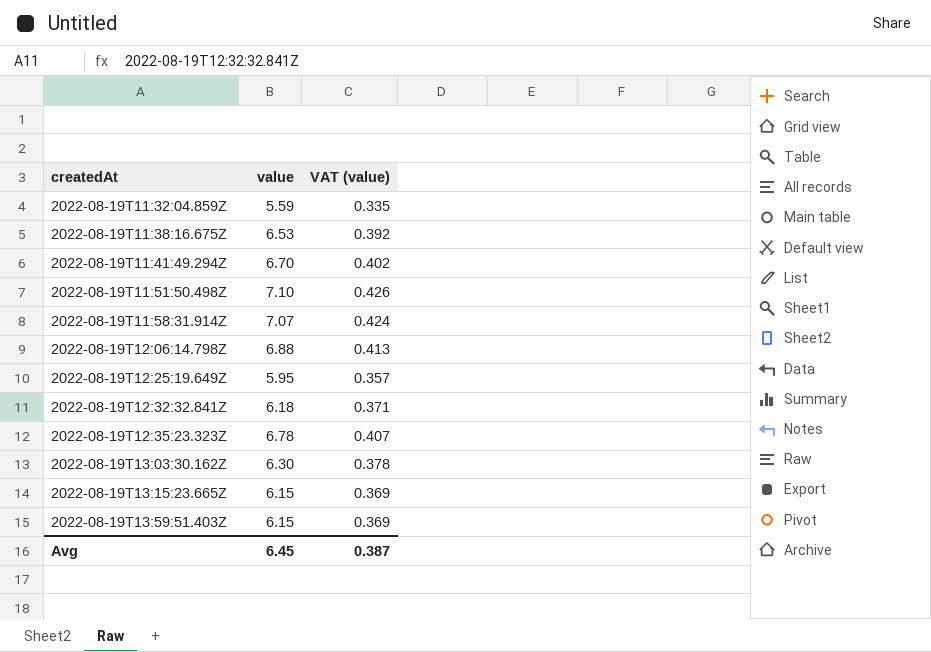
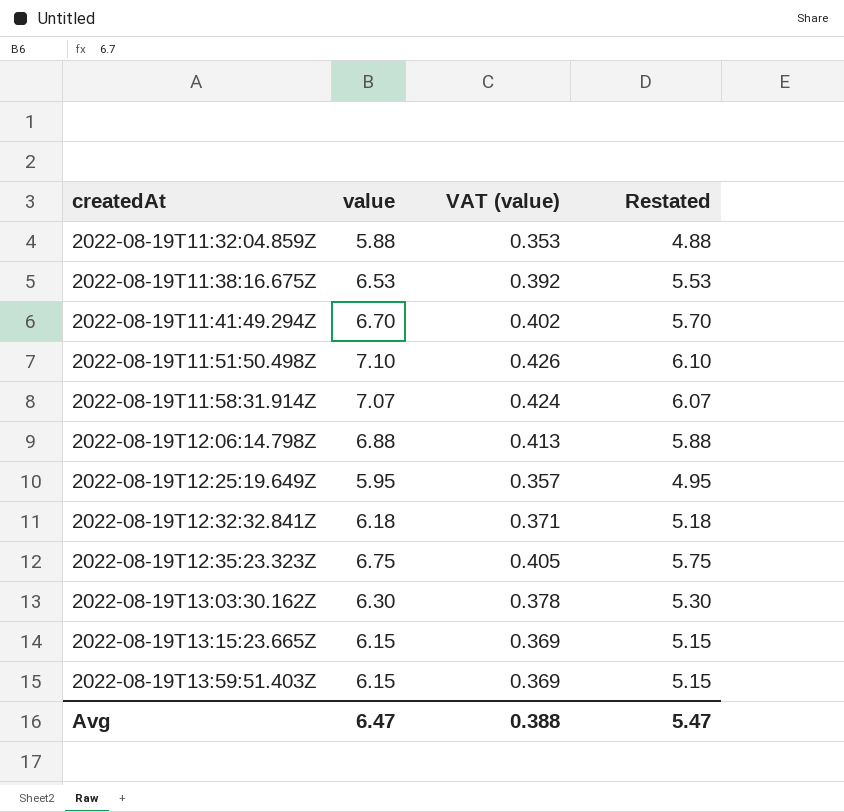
column Restated | formula: none -> [value] - 1
2022-08-19T11:32:04.859Z | value: 5.59 -> 5.88
2022-08-19T11:32:04.859Z | VAT (value): 0.335 -> 0.353
2022-08-19T12:35:23.323Z | value: 6.78 -> 6.75
2022-08-19T12:35:23.323Z | VAT (value): 0.407 -> 0.405
Avg | value: 6.45 -> 6.47
Avg | VAT (value): 0.387 -> 0.388

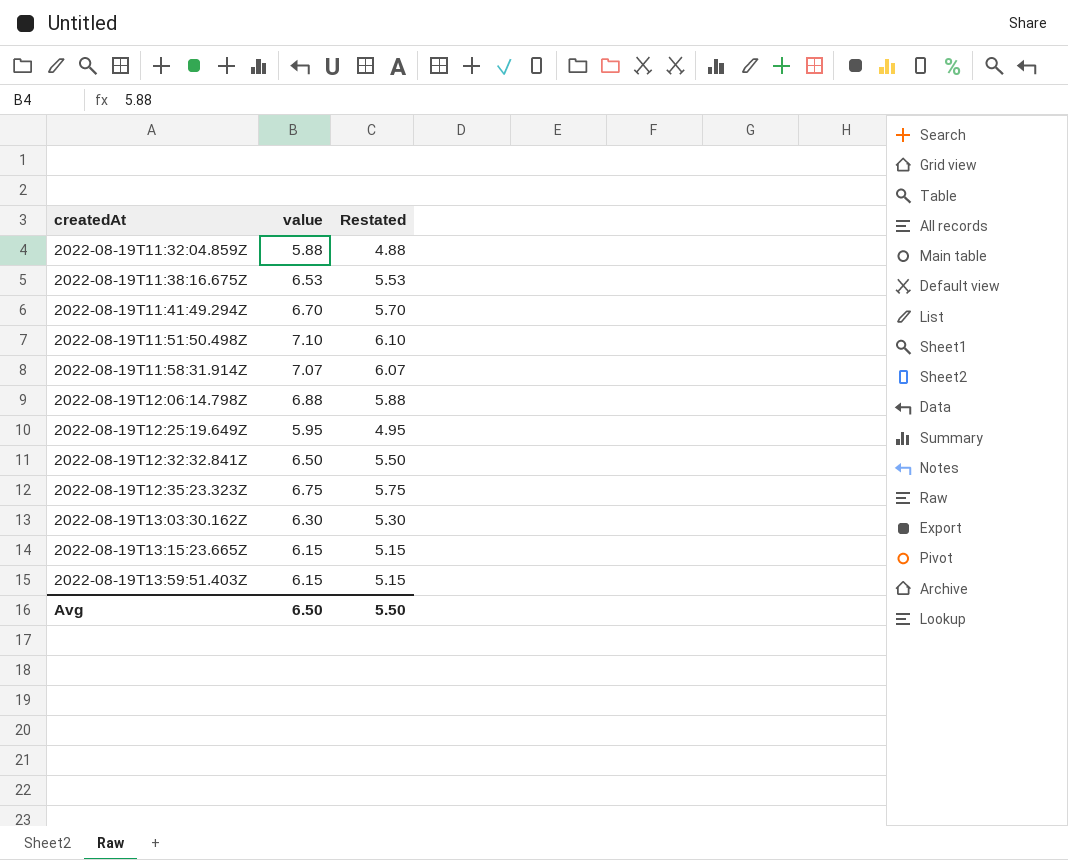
column VAT (value) | formula: [value] * 0.06 -> none
2022-08-19T12:32:32.841Z | value: 6.18 -> 6.50
2022-08-19T12:32:32.841Z | Restated: 5.18 -> 5.50
Avg | value: 6.47 -> 6.50
Avg | Restated: 5.47 -> 5.50

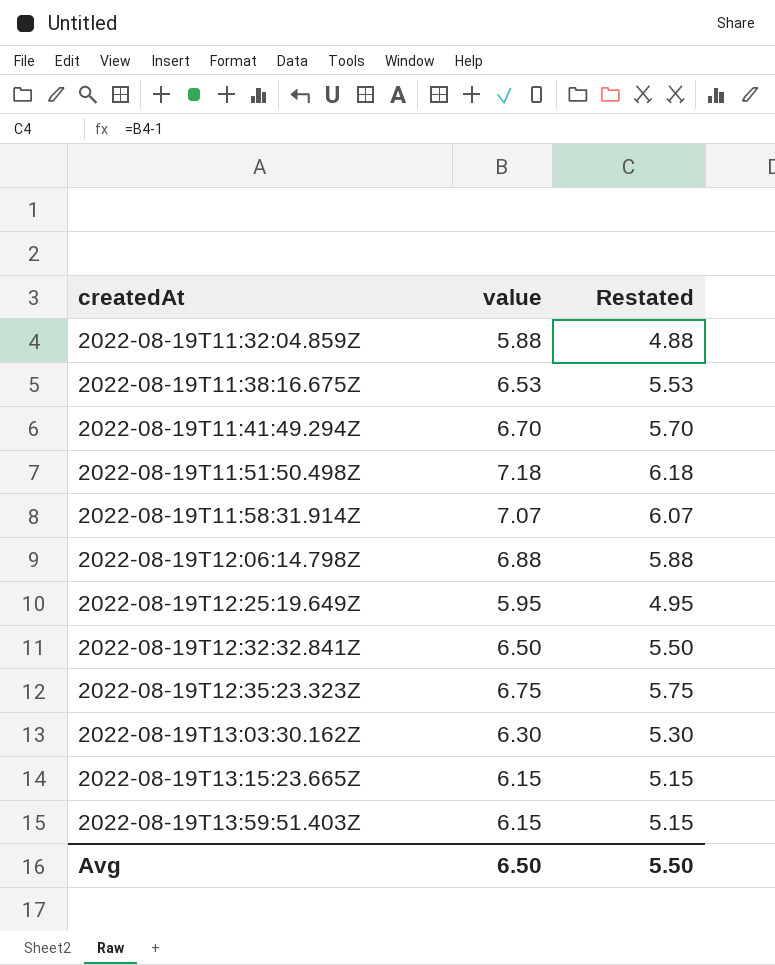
2022-08-19T11:51:50.498Z | value: 7.10 -> 7.18
2022-08-19T11:51:50.498Z | Restated: 6.10 -> 6.18

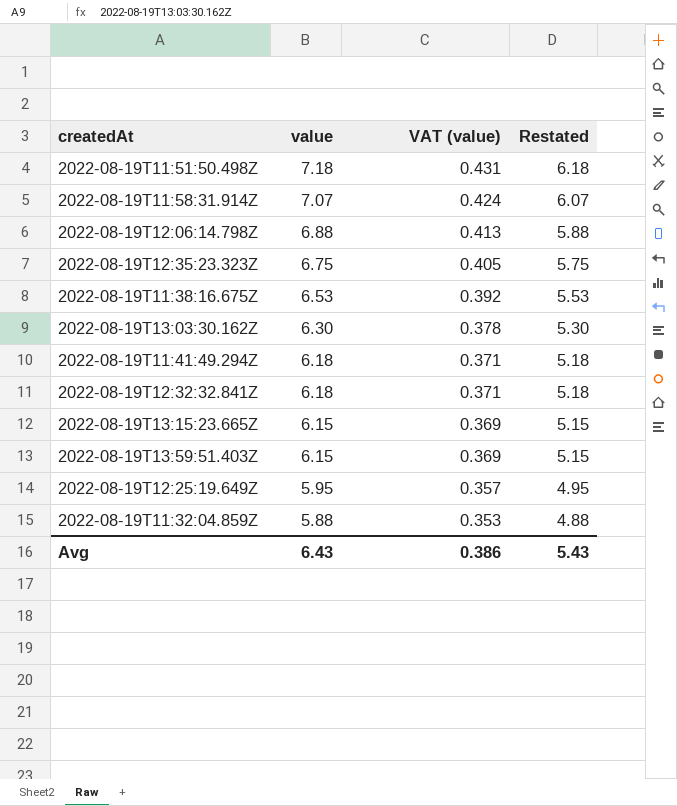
row order: createdAt ascending -> value descending
column VAT (value) | formula: none -> [value] * 0.06
2022-08-19T11:41:49.294Z | value: 6.70 -> 6.18
2022-08-19T11:41:49.294Z | Restated: 5.70 -> 5.18
2022-08-19T12:32:32.841Z | value: 6.50 -> 6.18
2022-08-19T12:32:32.841Z | Restated: 5.50 -> 5.18
Avg | value: 6.50 -> 6.43
Avg | Restated: 5.50 -> 5.43

